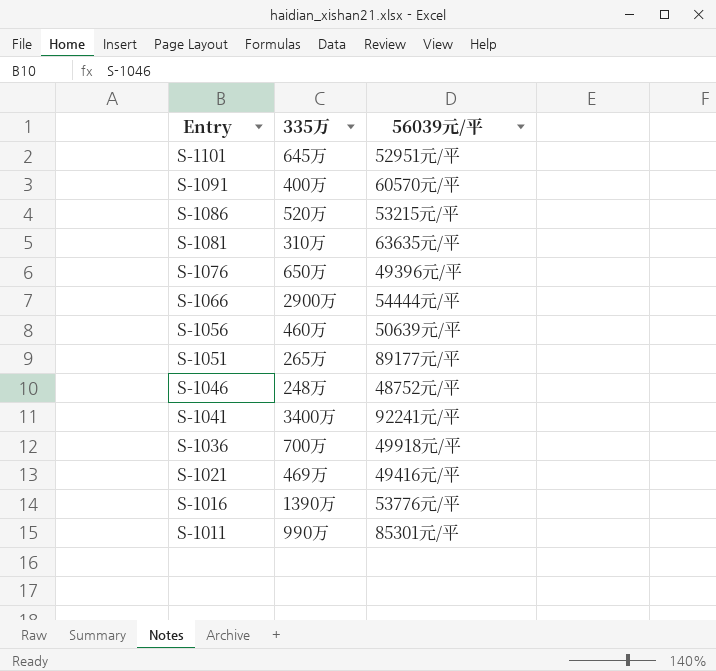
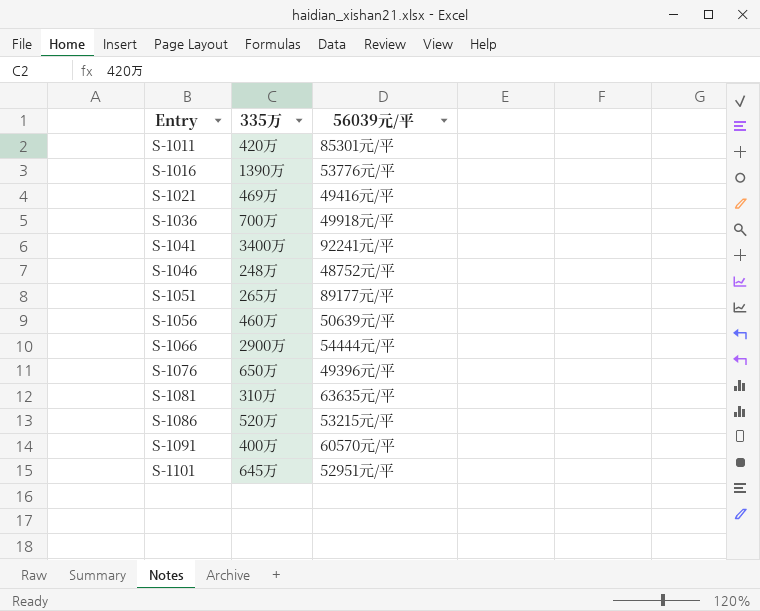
row order: Entry descending -> Entry ascending
S-1011 | 335万: 990万 -> 420万

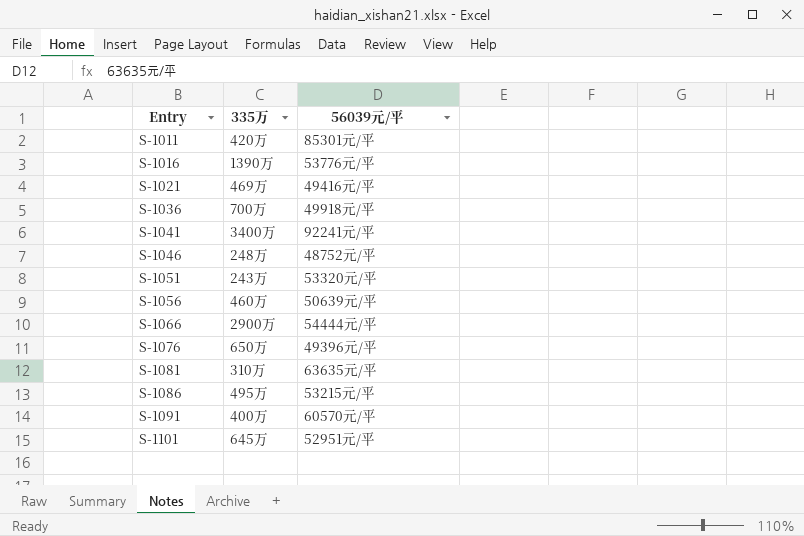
S-1051 | 335万: 265万 -> 243万
S-1051 | 56039元/平: 89177元/平 -> 53320元/平
S-1086 | 335万: 520万 -> 495万

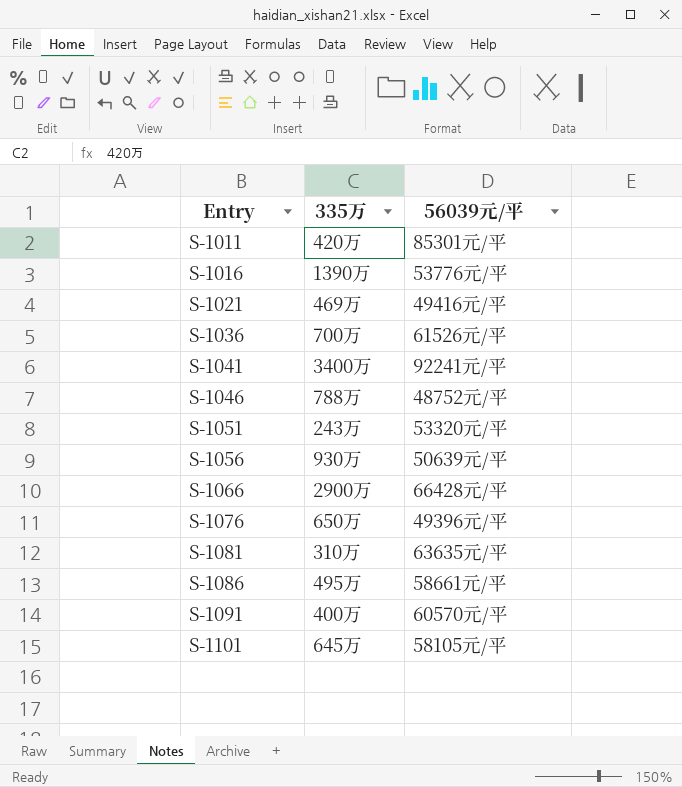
S-1036 | 56039元/平: 49918元/平 -> 61526元/平
S-1046 | 335万: 248万 -> 788万
S-1056 | 335万: 460万 -> 930万
S-1066 | 56039元/平: 54444元/平 -> 66428元/平
S-1086 | 56039元/平: 53215元/平 -> 58661元/平
S-1101 | 56039元/平: 52951元/平 -> 58105元/平

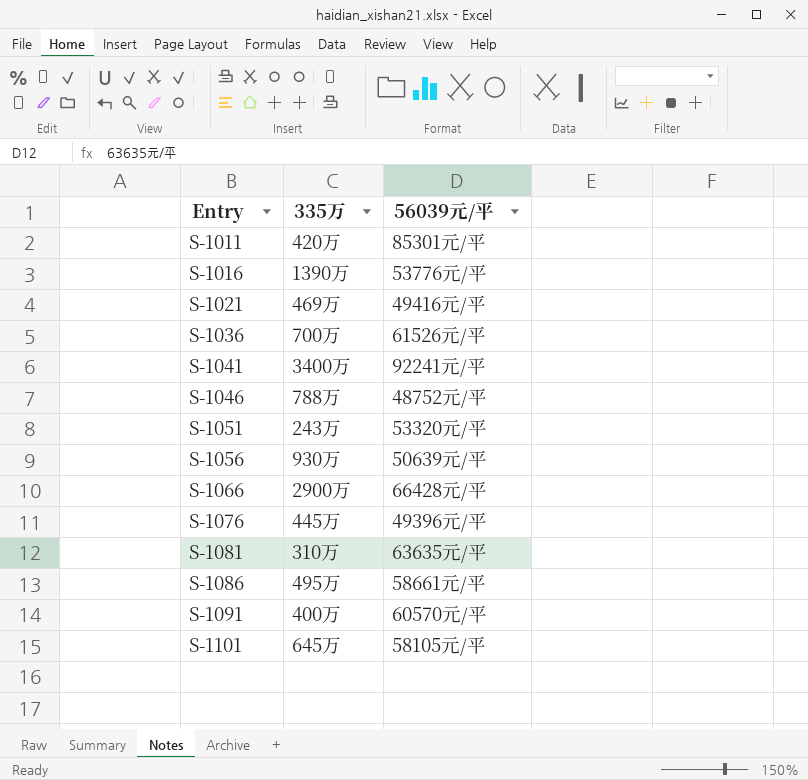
S-1076 | 335万: 650万 -> 445万

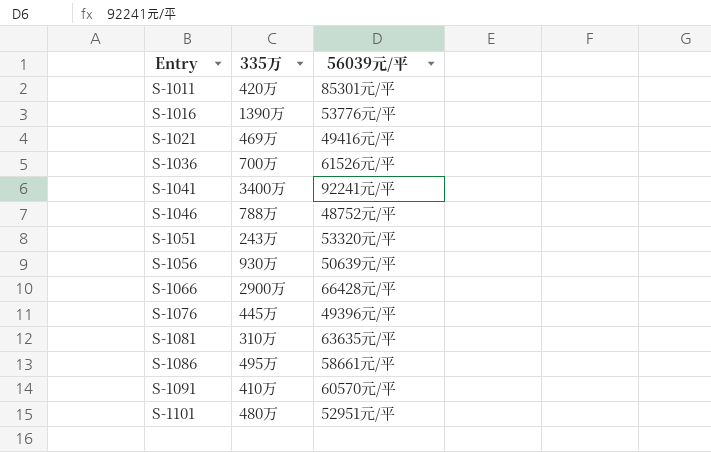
S-1091 | 335万: 400万 -> 410万
S-1101 | 335万: 645万 -> 480万
S-1101 | 56039元/平: 58105元/平 -> 52951元/平

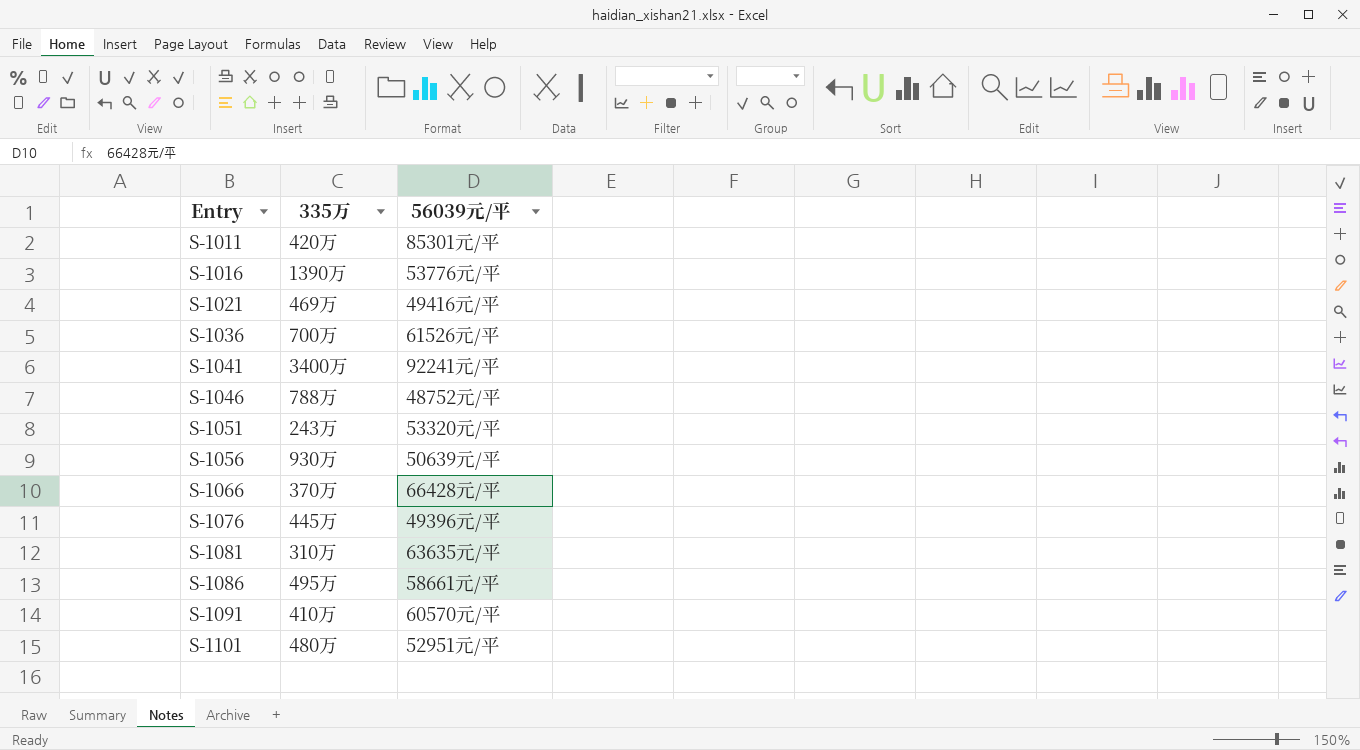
S-1066 | 335万: 2900万 -> 370万

